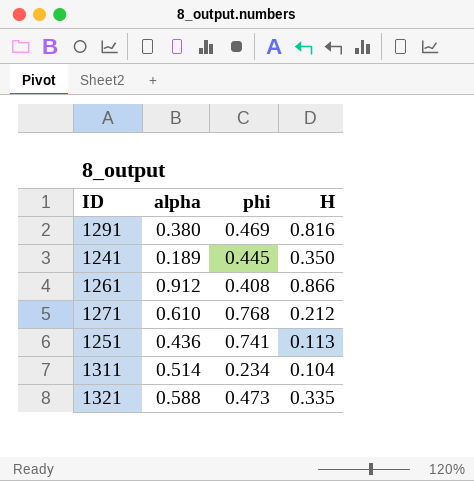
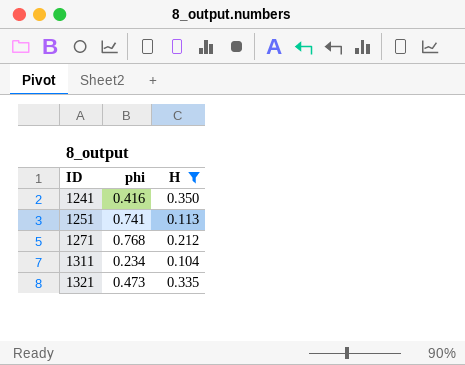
filter: none -> H <= 0.350
row order: none -> ID ascending
column alpha | position: 2 -> none
1241 | phi: 0.445 -> 0.416

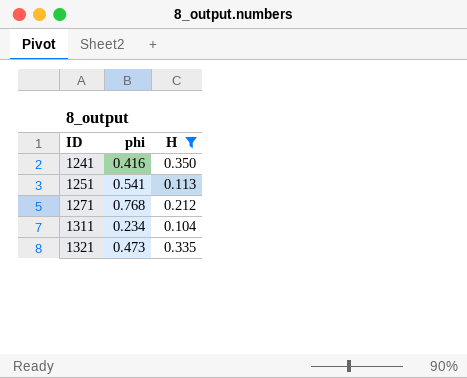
1251 | phi: 0.741 -> 0.541

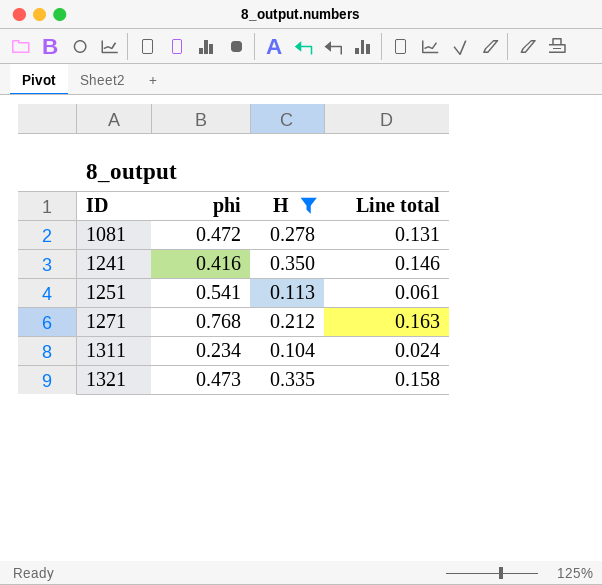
column Line total | formula: none -> [phi] * [H]
row 1081: none -> 0.472 | 0.278 | 0.131

